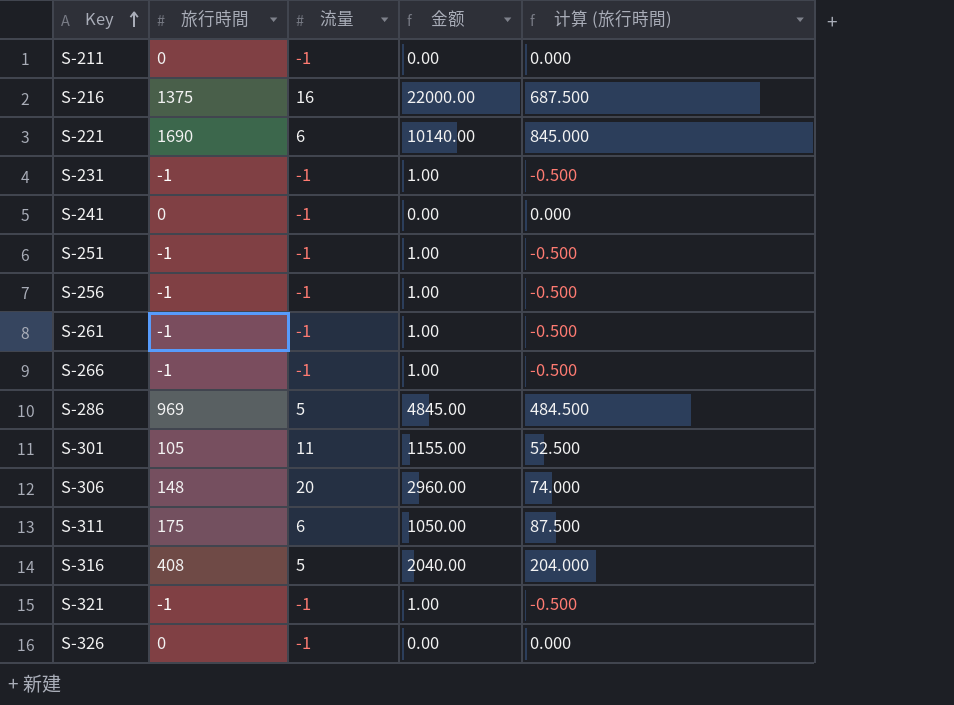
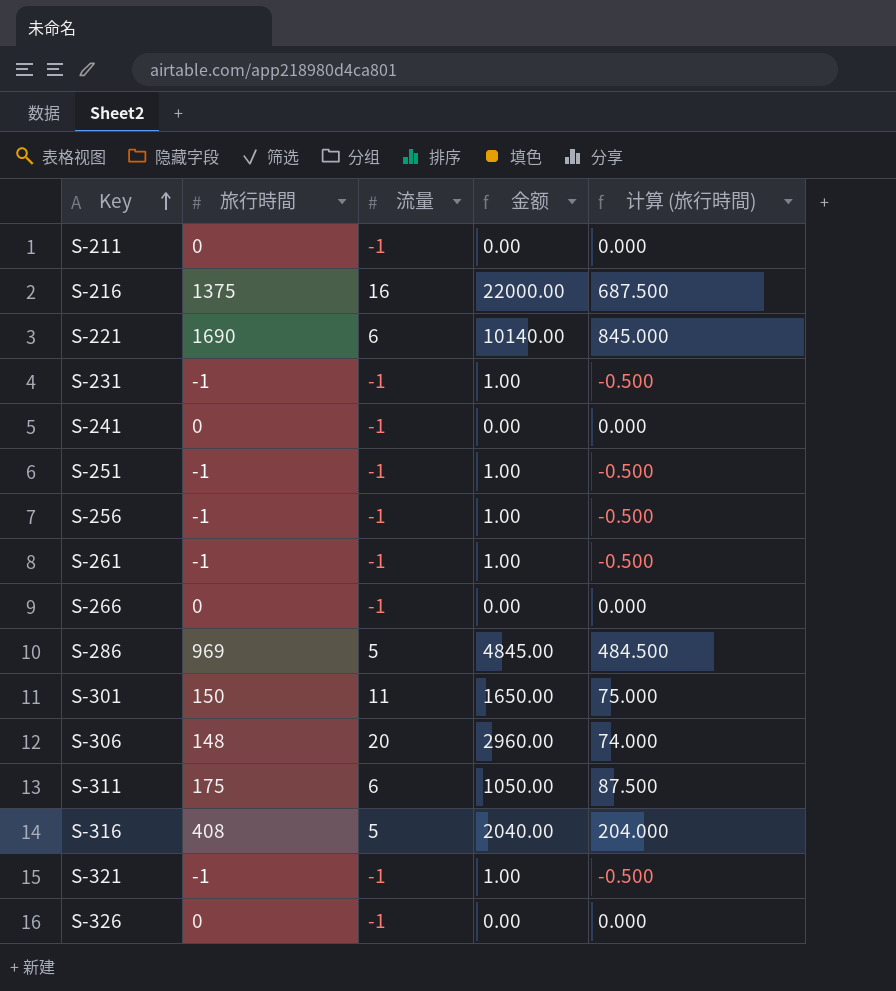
S-266 | 旅行時間: -1 -> 0
S-266 | 金额: 1.00 -> 0.00
S-266 | 计算 (旅行時間): -0.500 -> 0.000
S-301 | 旅行時間: 105 -> 150
S-301 | 金额: 1155.00 -> 1650.00
S-301 | 计算 (旅行時間): 52.500 -> 75.000

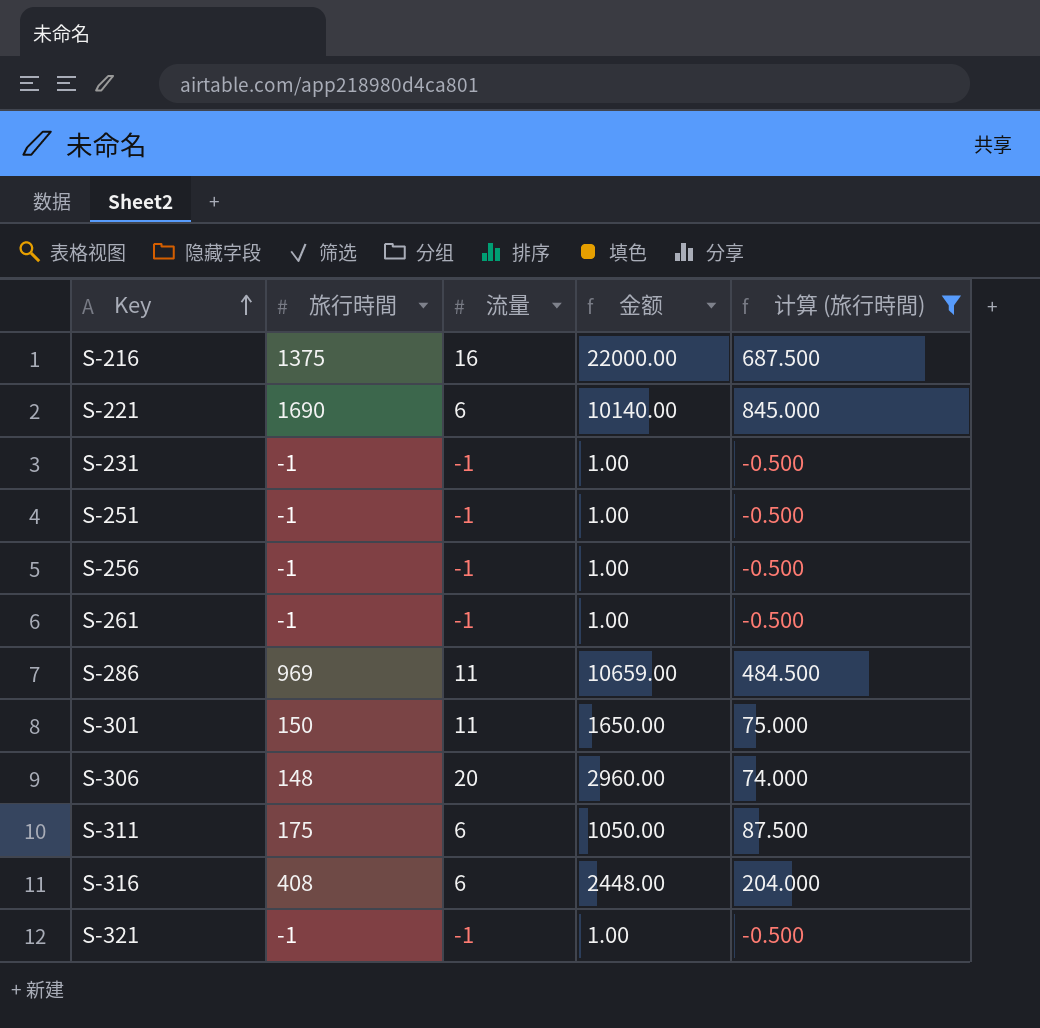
filter: none -> 计算 (旅行時間) != 0.000
S-286 | 流量: 5 -> 11
S-286 | 金额: 4845.00 -> 10659.00
S-316 | 流量: 5 -> 6
S-316 | 金额: 2040.00 -> 2448.00

